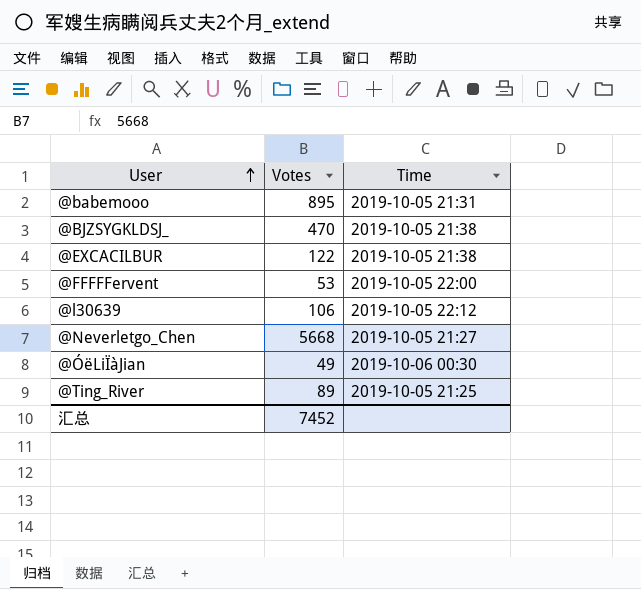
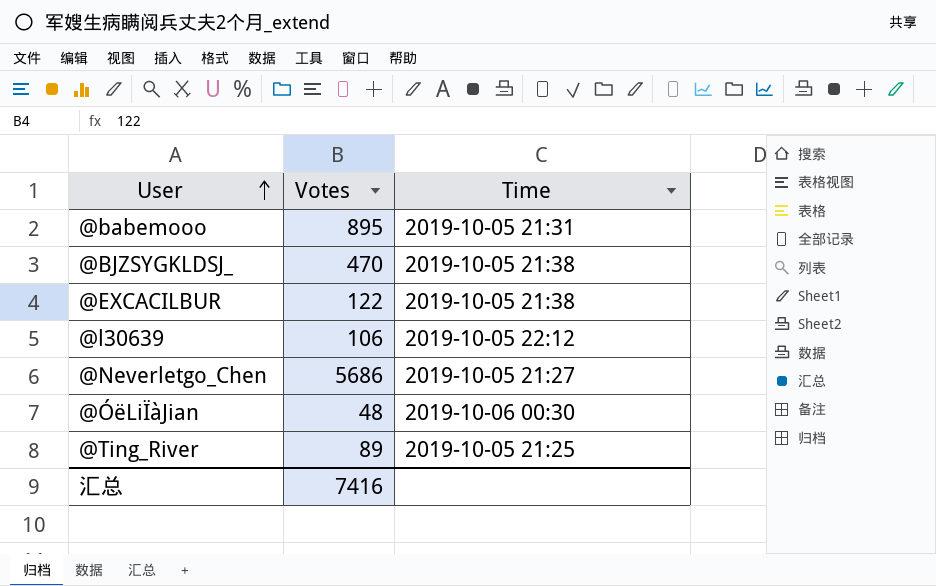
row @FFFFFervent: 53 | 2019-10-05 22:00 -> none
@Neverletgo_Chen | Votes: 5668 -> 5686
@ÓëLiÏàJian | Votes: 49 -> 48
汇总 | Votes: 7452 -> 7416

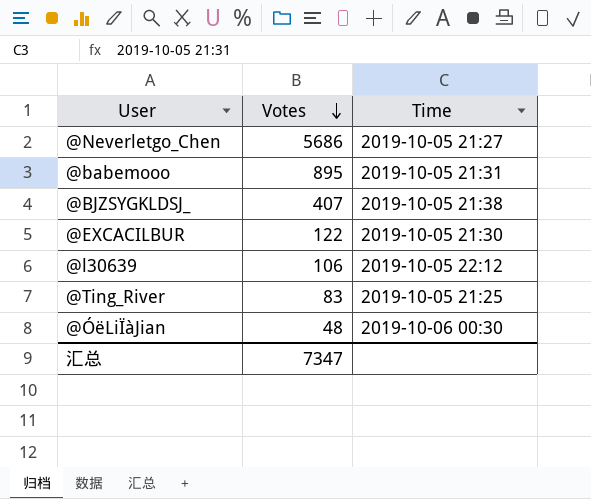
row order: User ascending -> Votes descending
@BJZSYGKLDSJ_ | Votes: 470 -> 407
@EXCACILBUR | Time: 2019-10-05 21:38 -> 2019-10-05 21:30
@Ting_River | Votes: 89 -> 83
汇总 | Votes: 7416 -> 7347

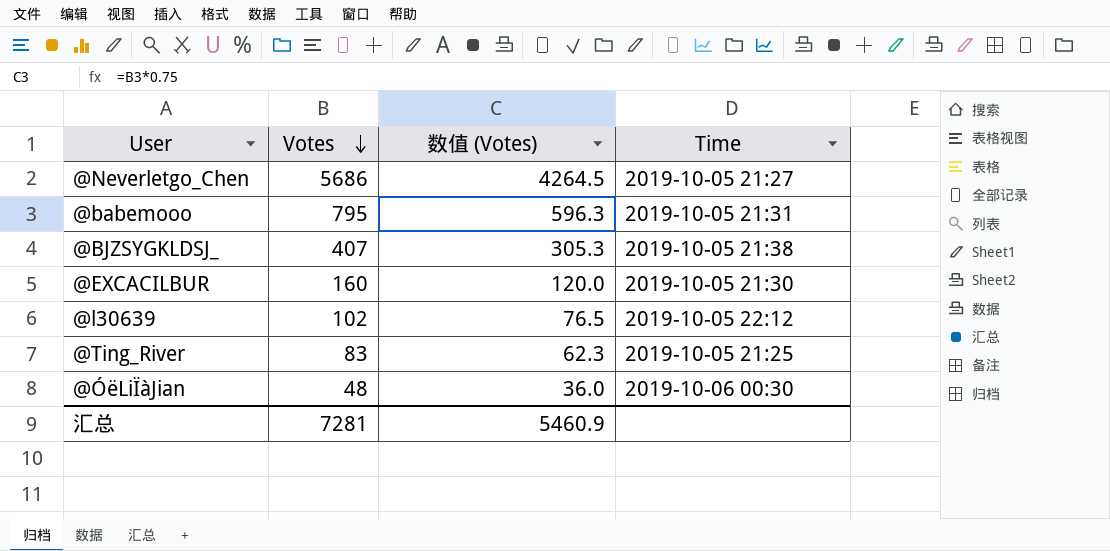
column 数值 (Votes) | formula: none -> [Votes] * 0.75
@babemooo | Votes: 895 -> 795
@EXCACILBUR | Votes: 122 -> 160
@l30639 | Votes: 106 -> 102
汇总 | Votes: 7347 -> 7281

